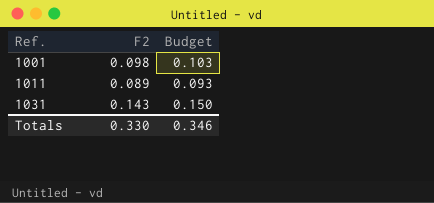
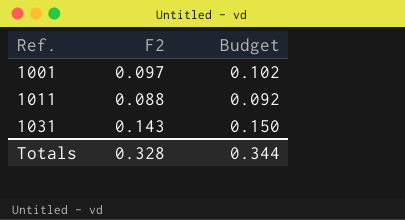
1001 | F2: 0.098 -> 0.097
1001 | Budget: 0.103 -> 0.102
1011 | F2: 0.089 -> 0.088
1011 | Budget: 0.093 -> 0.092
Totals | F2: 0.330 -> 0.328
Totals | Budget: 0.346 -> 0.344

